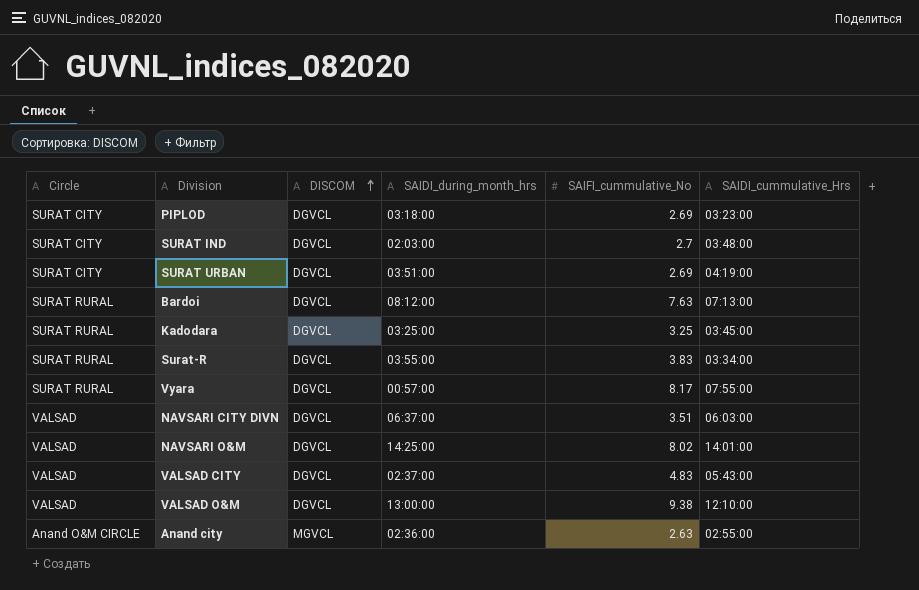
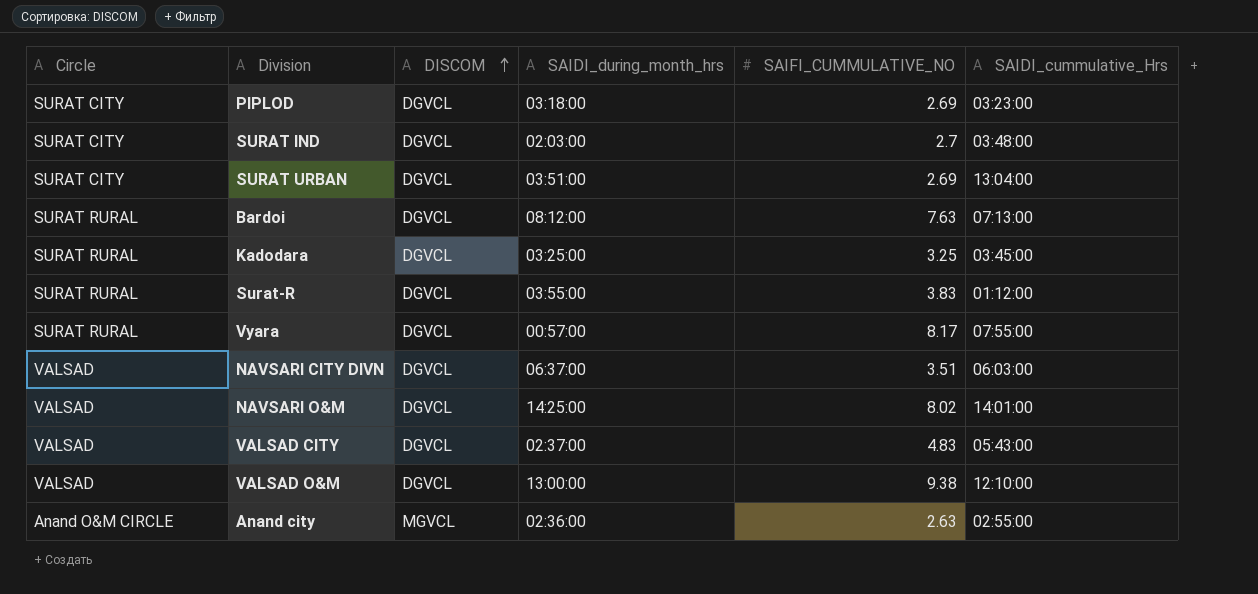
column name: SAIFI_cummulative_No -> SAIFI_CUMMULATIVE_NO
SURAT URBAN | SAIDI_cummulative_Hrs: 04:19:00 -> 13:04:00
Surat-R | SAIDI_cummulative_Hrs: 03:34:00 -> 01:12:00

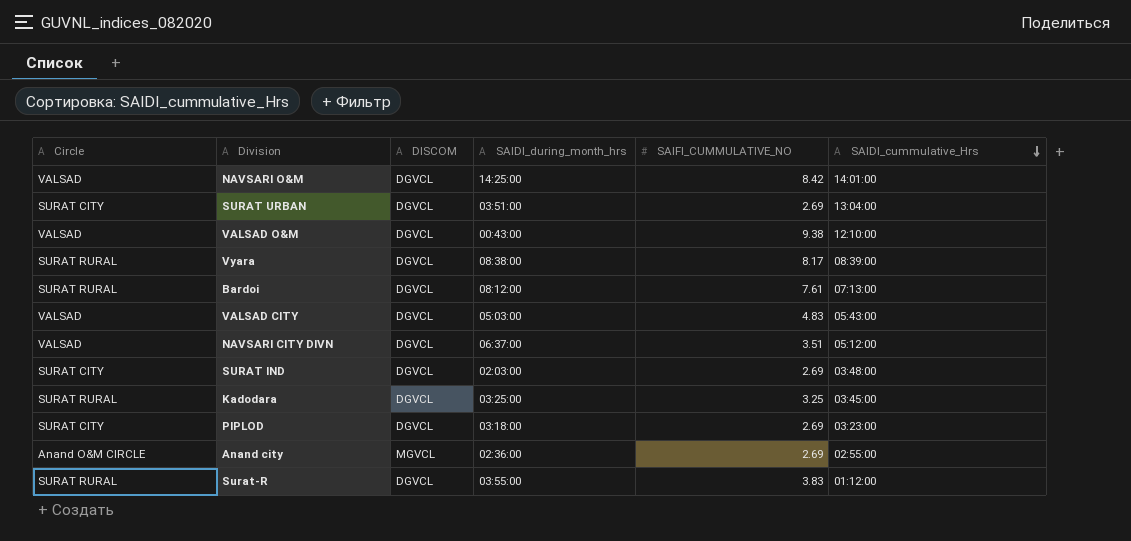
row order: DISCOM ascending -> SAIDI_cummulative_Hrs descending
NAVSARI O&M | SAIFI_CUMMULATIVE_NO: 8.02 -> 8.42
VALSAD O&M | SAIDI_during_month_hrs: 13:00:00 -> 00:43:00
Vyara | SAIDI_during_month_hrs: 00:57:00 -> 08:38:00
Vyara | SAIDI_cummulative_Hrs: 07:55:00 -> 08:39:00
Bardoi | SAIFI_CUMMULATIVE_NO: 7.63 -> 7.61
VALSAD CITY | SAIDI_during_month_hrs: 02:37:00 -> 05:03:00
NAVSARI CITY DIVN | SAIDI_cummulative_Hrs: 06:03:00 -> 05:12:00
SURAT IND | SAIFI_CUMMULATIVE_NO: 2.7 -> 2.69
Anand city | SAIFI_CUMMULATIVE_NO: 2.63 -> 2.69

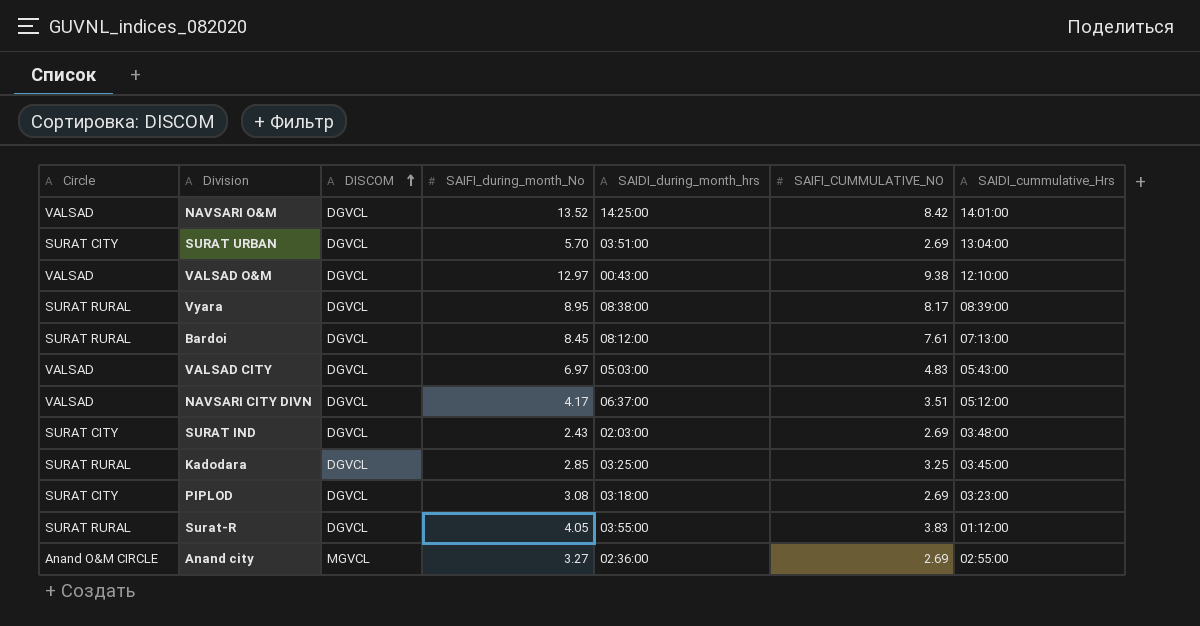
row order: SAIDI_cummulative_Hrs descending -> DISCOM ascending
column SAIFI_during_month_No | position: none -> 4

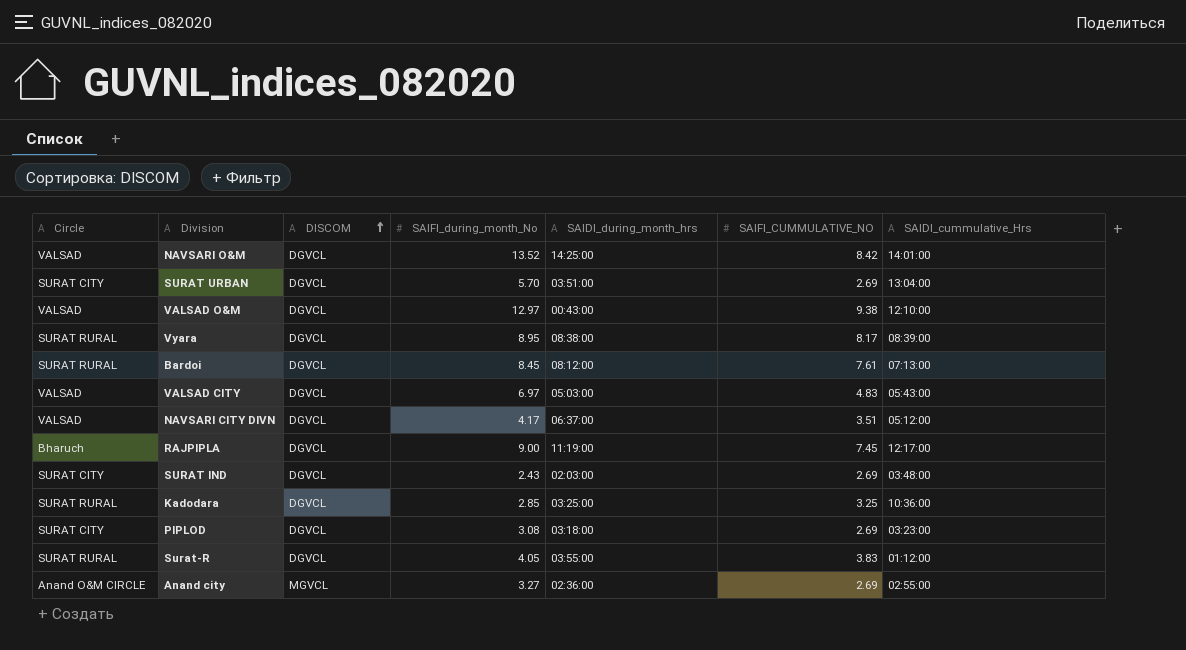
row RAJPIPLA: none -> Bharuch | DGVCL | 9.00 | 11:19:00 | 7.45 | 12:17:00
Kadodara | SAIDI_cummulative_Hrs: 03:45:00 -> 10:36:00

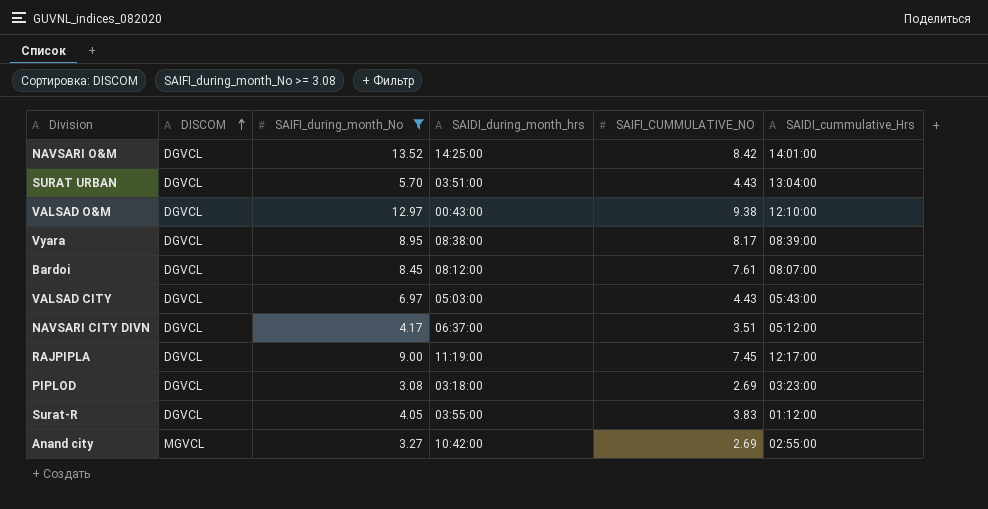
filter: none -> SAIFI_during_month_No >= 3.08
column Circle | position: 1 -> none
SURAT URBAN | SAIFI_CUMMULATIVE_NO: 2.69 -> 4.43
Bardoi | SAIDI_cummulative_Hrs: 07:13:00 -> 08:07:00
VALSAD CITY | SAIFI_CUMMULATIVE_NO: 4.83 -> 4.43
Anand city | SAIDI_during_month_hrs: 02:36:00 -> 10:42:00

